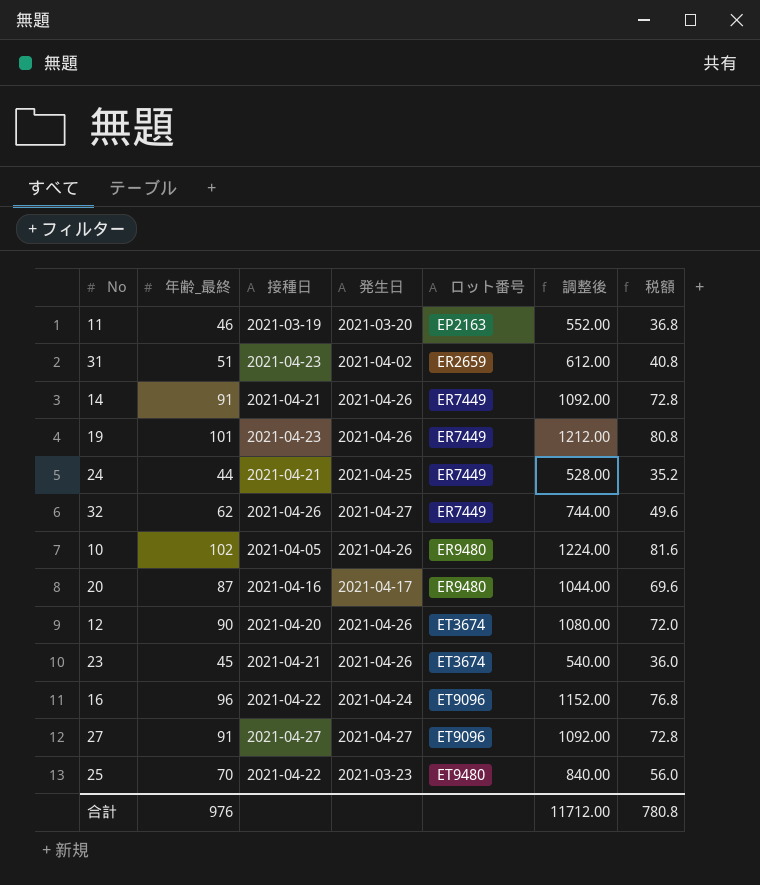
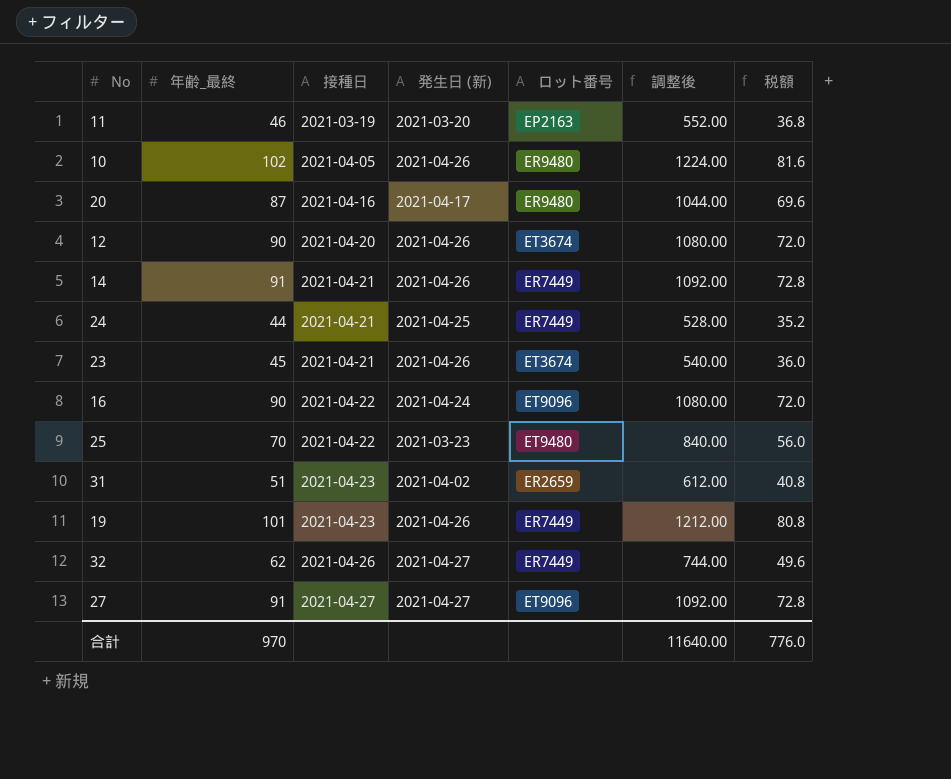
row order: ロット番号 ascending -> 接種日 ascending
column name: 発生日 -> 発生日 (新)
16 | 年齢_最終: 96 -> 90
16 | 調整後: 1152.00 -> 1080.00
16 | 税額: 76.8 -> 72.0
合計 | 年齢_最終: 976 -> 970
合計 | 調整後: 11712.00 -> 11640.00
合計 | 税額: 780.8 -> 776.0

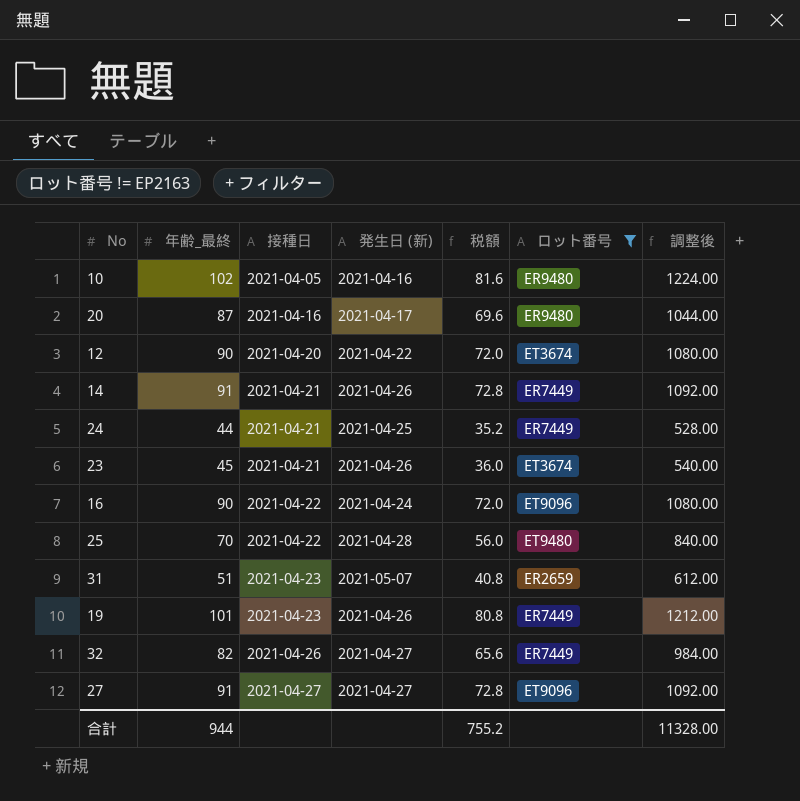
filter: none -> ロット番号 != EP2163
column 税額 | position: 7 -> 5
10 | 発生日 (新): 2021-04-26 -> 2021-04-16
12 | 発生日 (新): 2021-04-26 -> 2021-04-22
25 | 発生日 (新): 2021-03-23 -> 2021-04-28
31 | 発生日 (新): 2021-04-02 -> 2021-05-07
32 | 年齢_最終: 62 -> 82
32 | 税額: 49.6 -> 65.6
32 | 調整後: 744.00 -> 984.00
合計 | 年齢_最終: 970 -> 944
合計 | 税額: 776.0 -> 755.2
合計 | 調整後: 11640.00 -> 11328.00

